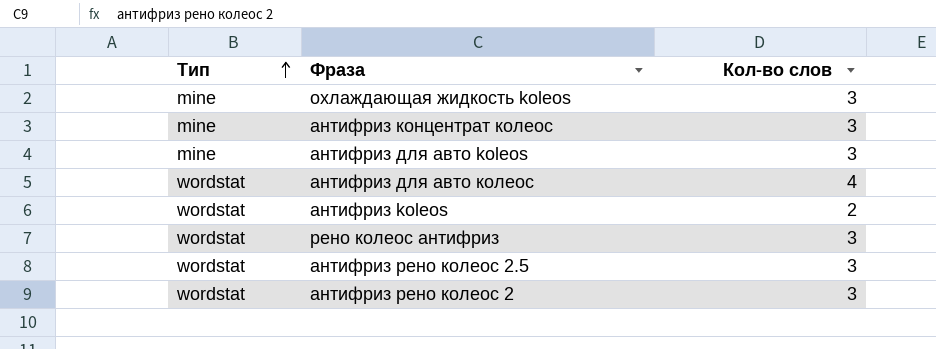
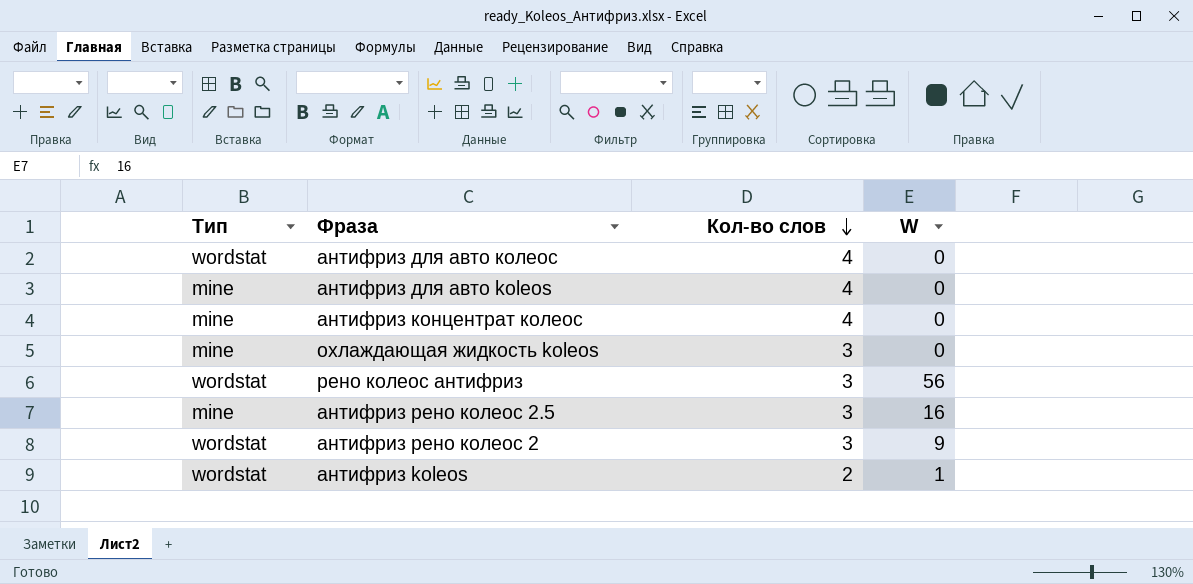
row order: Тип ascending -> Кол-во слов descending
column W | position: none -> 4
антифриз для авто koleos | Кол-во слов: 3 -> 4
антифриз концентрат колеос | Кол-во слов: 3 -> 4
антифриз рено колеос 2.5 | Тип: wordstat -> mine

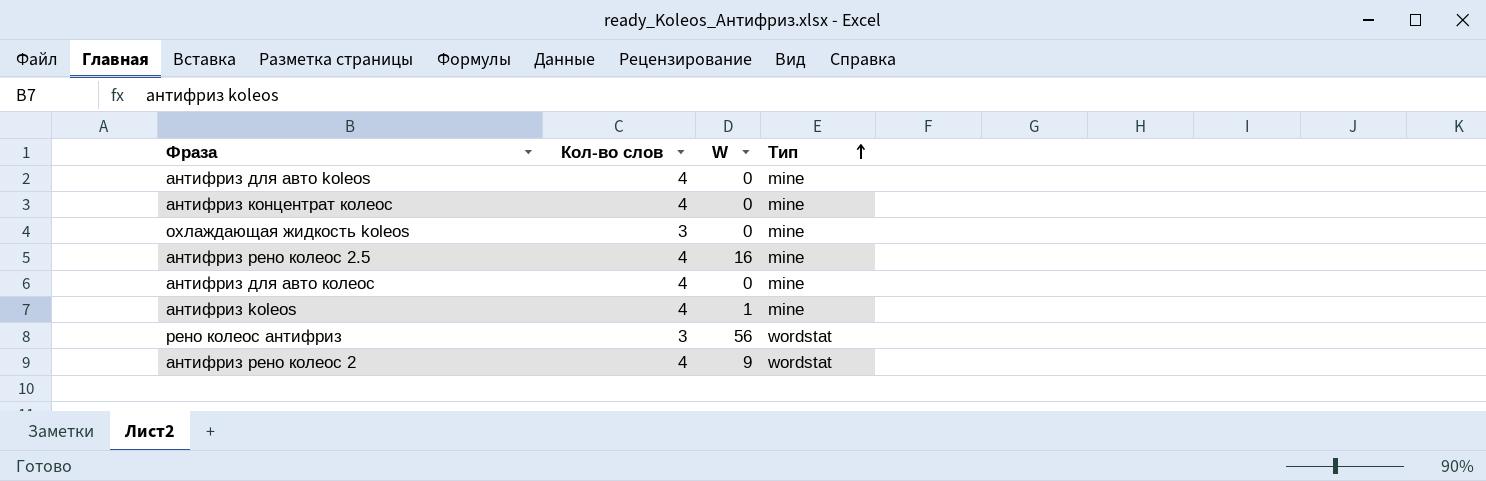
row order: Кол-во слов descending -> Тип ascending
column Тип | position: 1 -> 4
антифриз рено колеос 2.5 | Кол-во слов: 3 -> 4
антифриз для авто колеос | Тип: wordstat -> mine
антифриз koleos | Кол-во слов: 2 -> 4
антифриз koleos | Тип: wordstat -> mine
антифриз рено колеос 2 | Кол-во слов: 3 -> 4

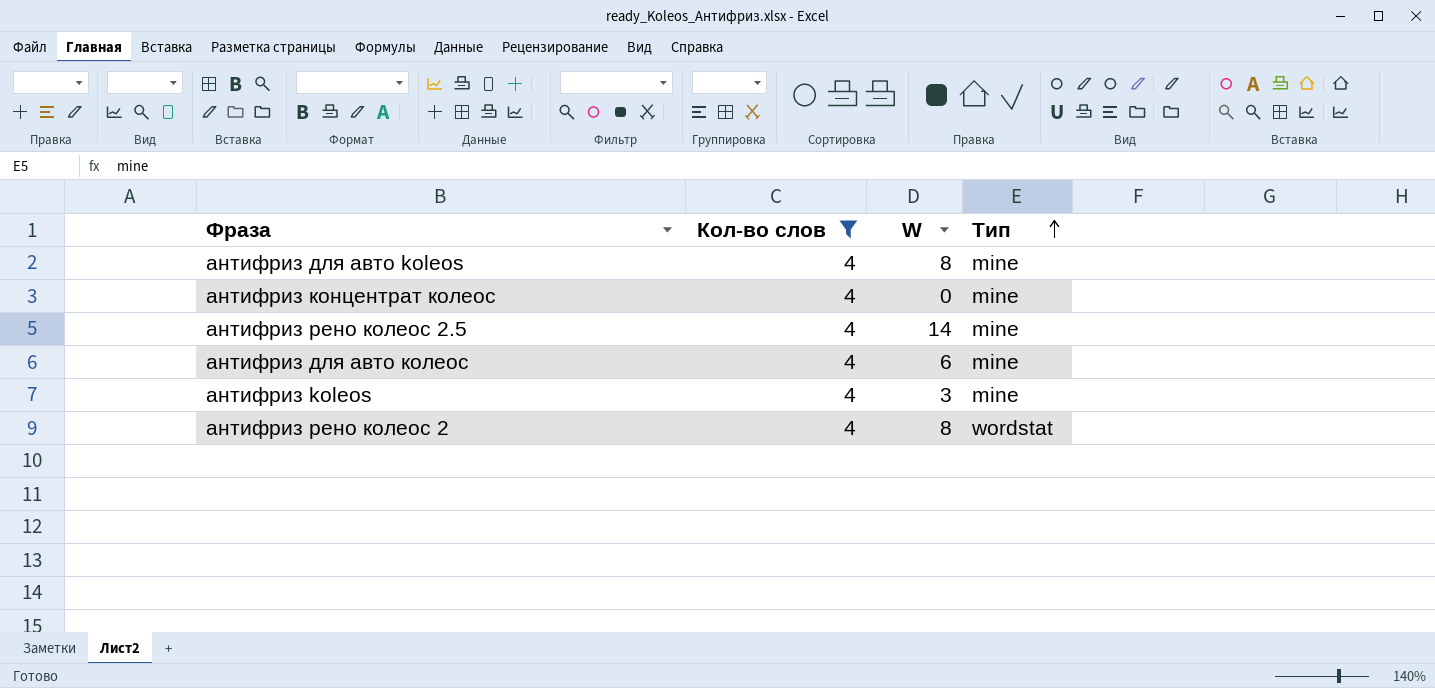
filter: none -> Кол-во слов = 4
антифриз для авто koleos | W: 0 -> 8
антифриз рено колеос 2.5 | W: 16 -> 14
антифриз для авто колеос | W: 0 -> 6
антифриз koleos | W: 1 -> 3
антифриз рено колеос 2 | W: 9 -> 8

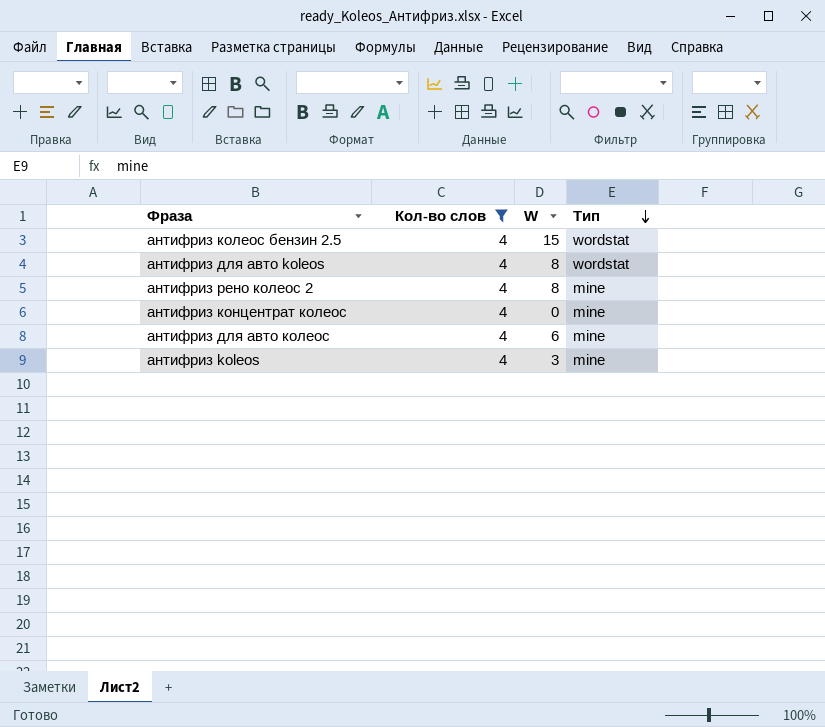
row order: Тип ascending -> Тип descending
row антифриз рено колеос 2.5: 4 | 14 | mine -> none
row антифриз колеос бензин 2.5: none -> 4 | 15 | wordstat
антифриз для авто koleos | Тип: mine -> wordstat
антифриз рено колеос 2 | Тип: wordstat -> mine

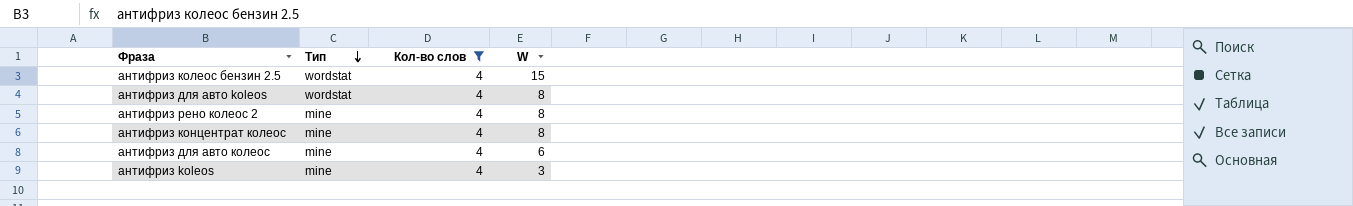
column Тип | position: 4 -> 2
антифриз концентрат колеос | W: 0 -> 8

